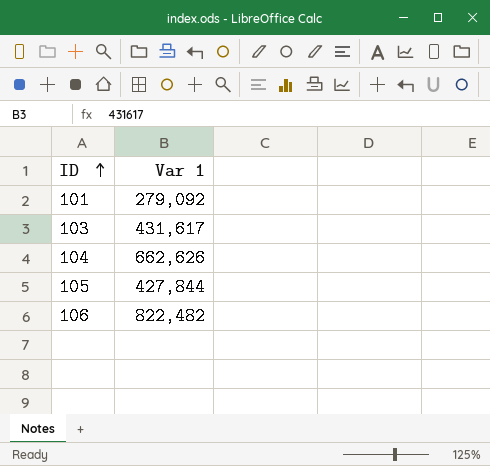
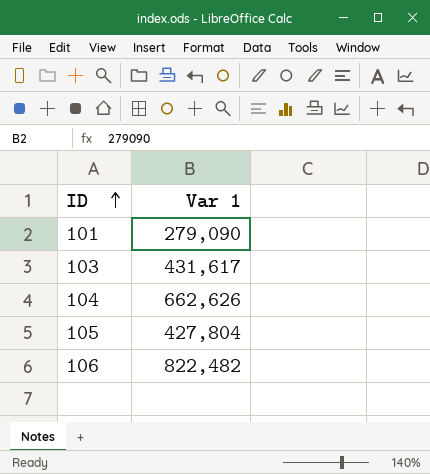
101 | Var 1: 279,092 -> 279,090
105 | Var 1: 427,844 -> 427,804

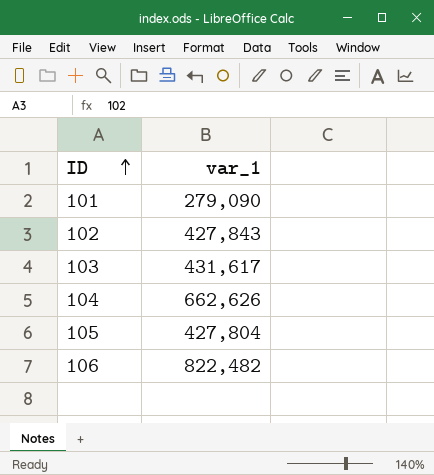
column name: Var 1 -> var_1
row 102: none -> 427,843

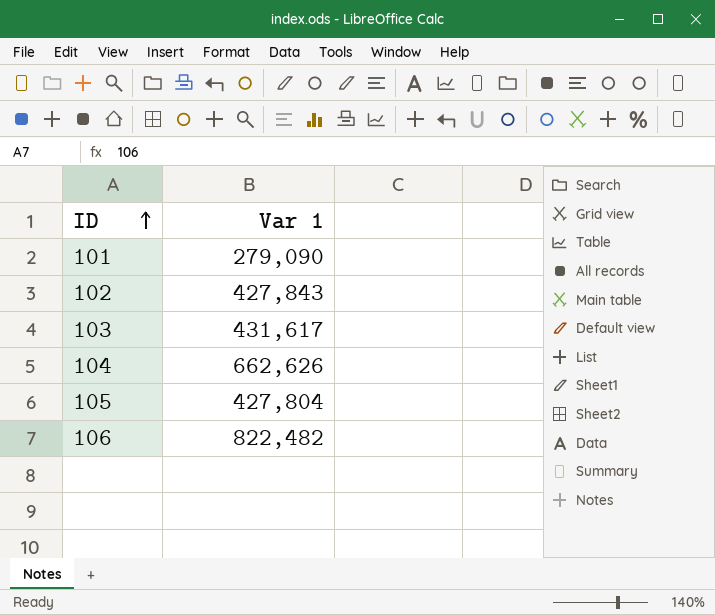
column name: var_1 -> Var 1

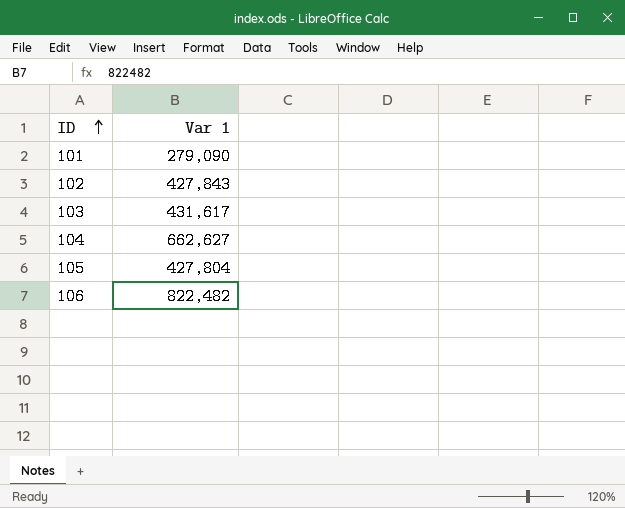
104 | Var 1: 662,626 -> 662,627

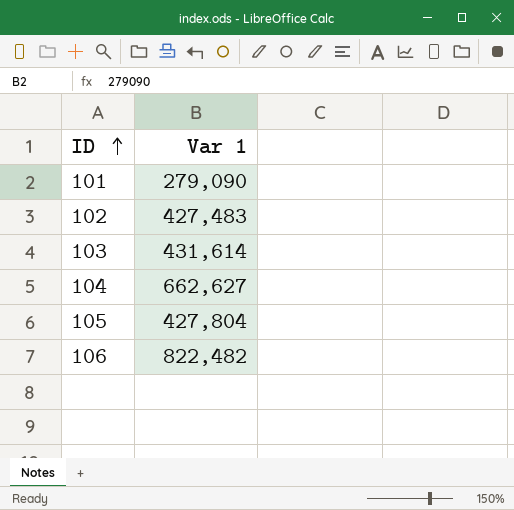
102 | Var 1: 427,843 -> 427,483
103 | Var 1: 431,617 -> 431,614

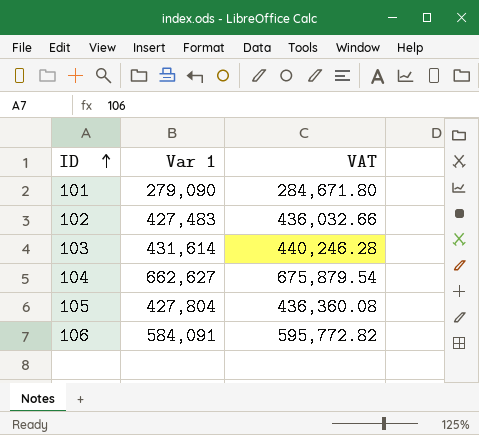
column VAT | formula: none -> [Var 1] * 1.02
106 | Var 1: 822,482 -> 584,091

